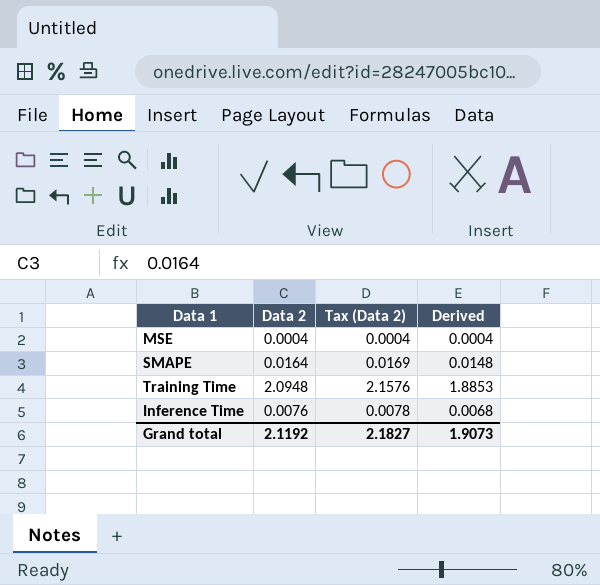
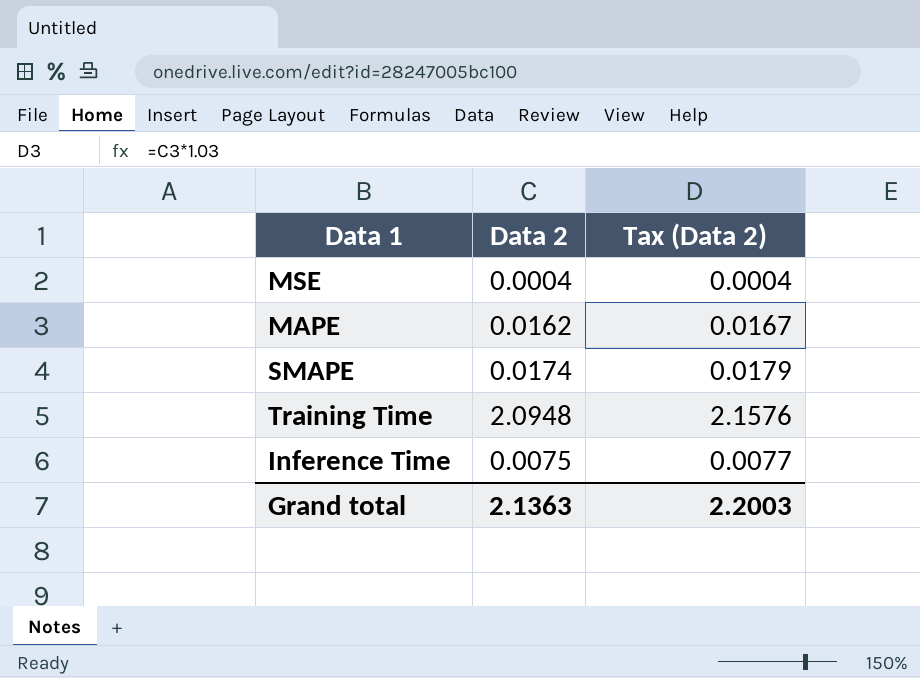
column Derived | formula: [Data 2] * 0.9 -> none
row MAPE: none -> 0.0162 | 0.0167
SMAPE | Data 2: 0.0164 -> 0.0174
SMAPE | Tax (Data 2): 0.0169 -> 0.0179
Inference Time | Data 2: 0.0076 -> 0.0075
Inference Time | Tax (Data 2): 0.0078 -> 0.0077
Grand total | Data 2: 2.1192 -> 2.1363
Grand total | Tax (Data 2): 2.1827 -> 2.2003

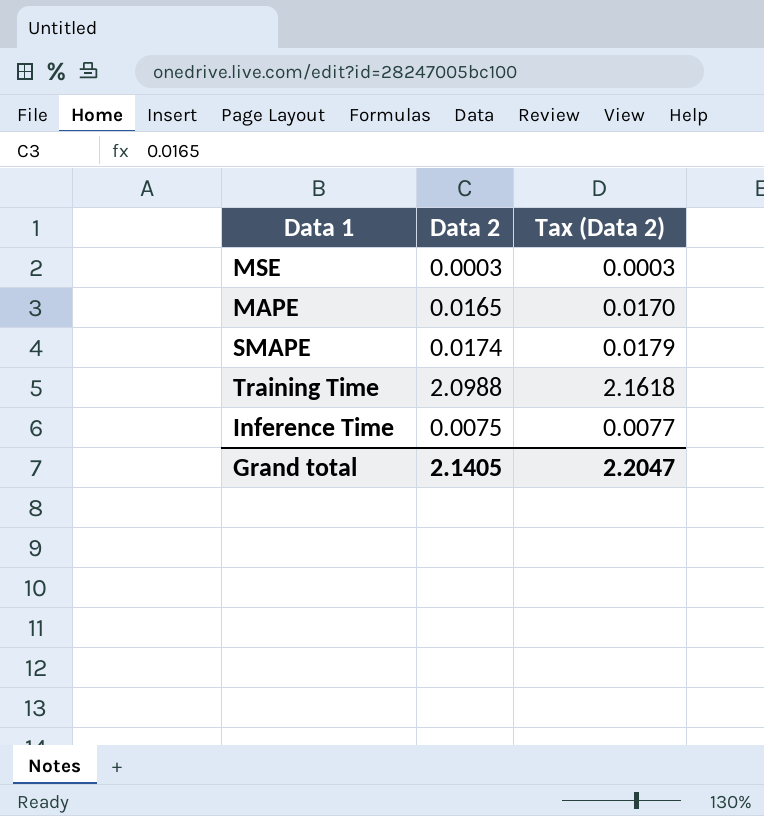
MSE | Data 2: 0.0004 -> 0.0003
MSE | Tax (Data 2): 0.0004 -> 0.0003
MAPE | Data 2: 0.0162 -> 0.0165
MAPE | Tax (Data 2): 0.0167 -> 0.0170
Training Time | Data 2: 2.0948 -> 2.0988
Training Time | Tax (Data 2): 2.1576 -> 2.1618
Grand total | Data 2: 2.1363 -> 2.1405
Grand total | Tax (Data 2): 2.2003 -> 2.2047

